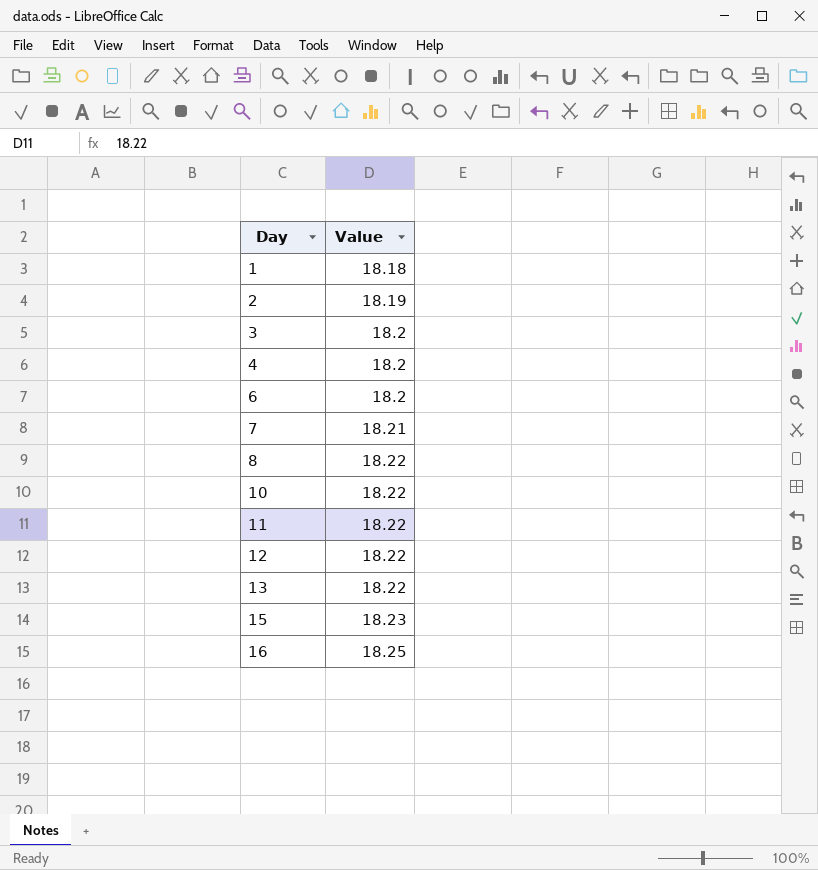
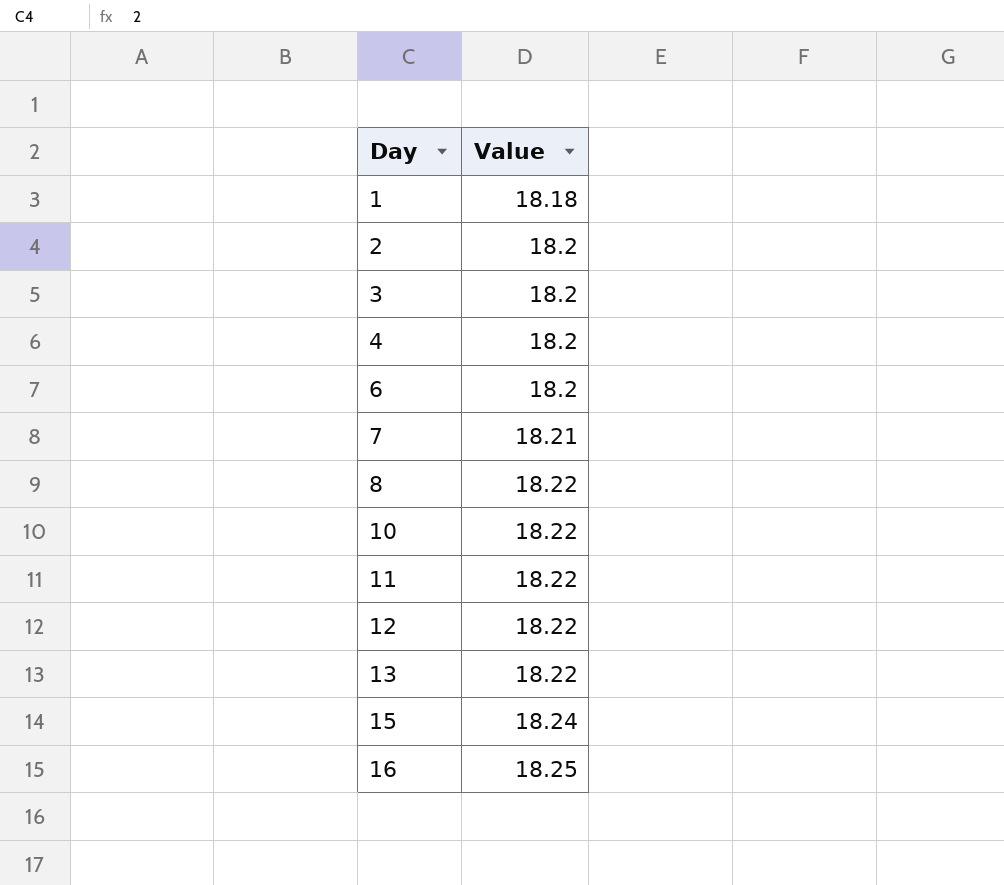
2 | Value: 18.19 -> 18.2
15 | Value: 18.23 -> 18.24

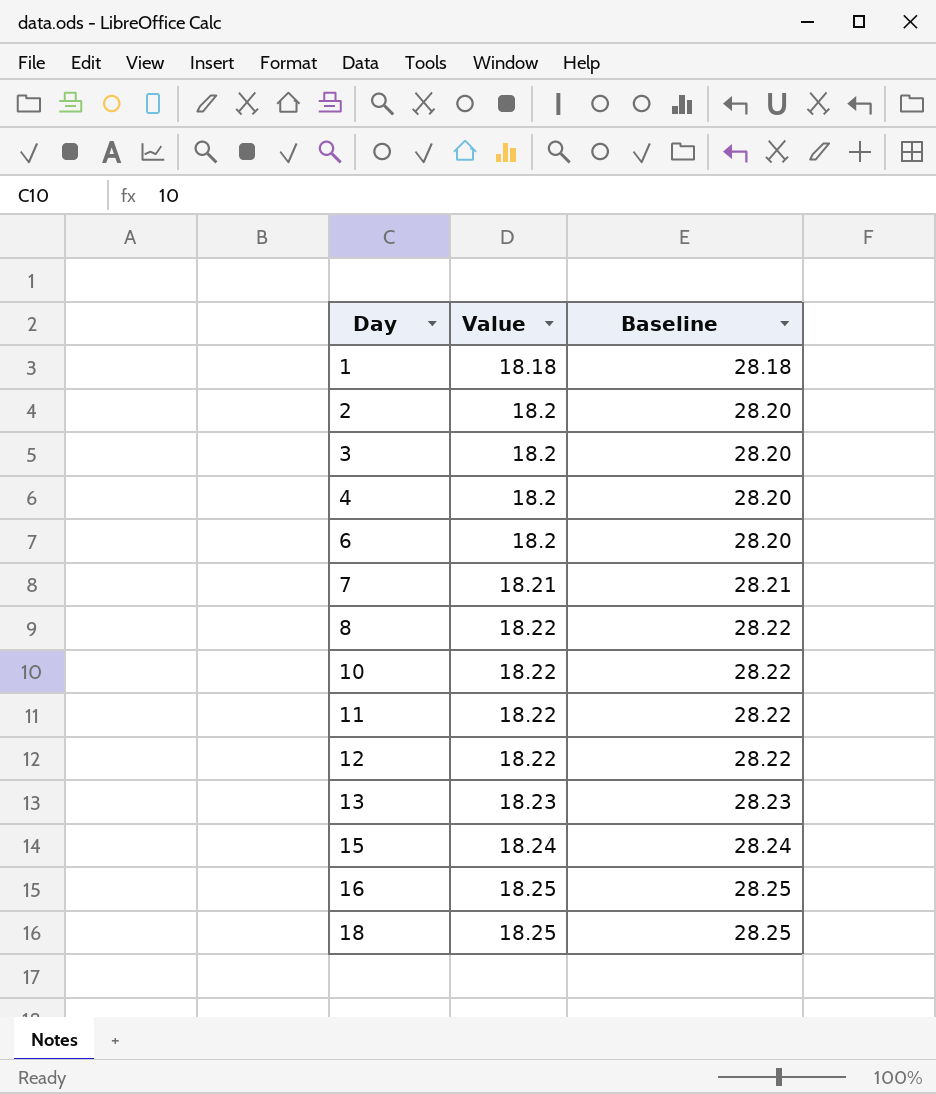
column Baseline | formula: none -> [Value] + 10
13 | Value: 18.22 -> 18.23
row 18: none -> 18.25 | 28.25

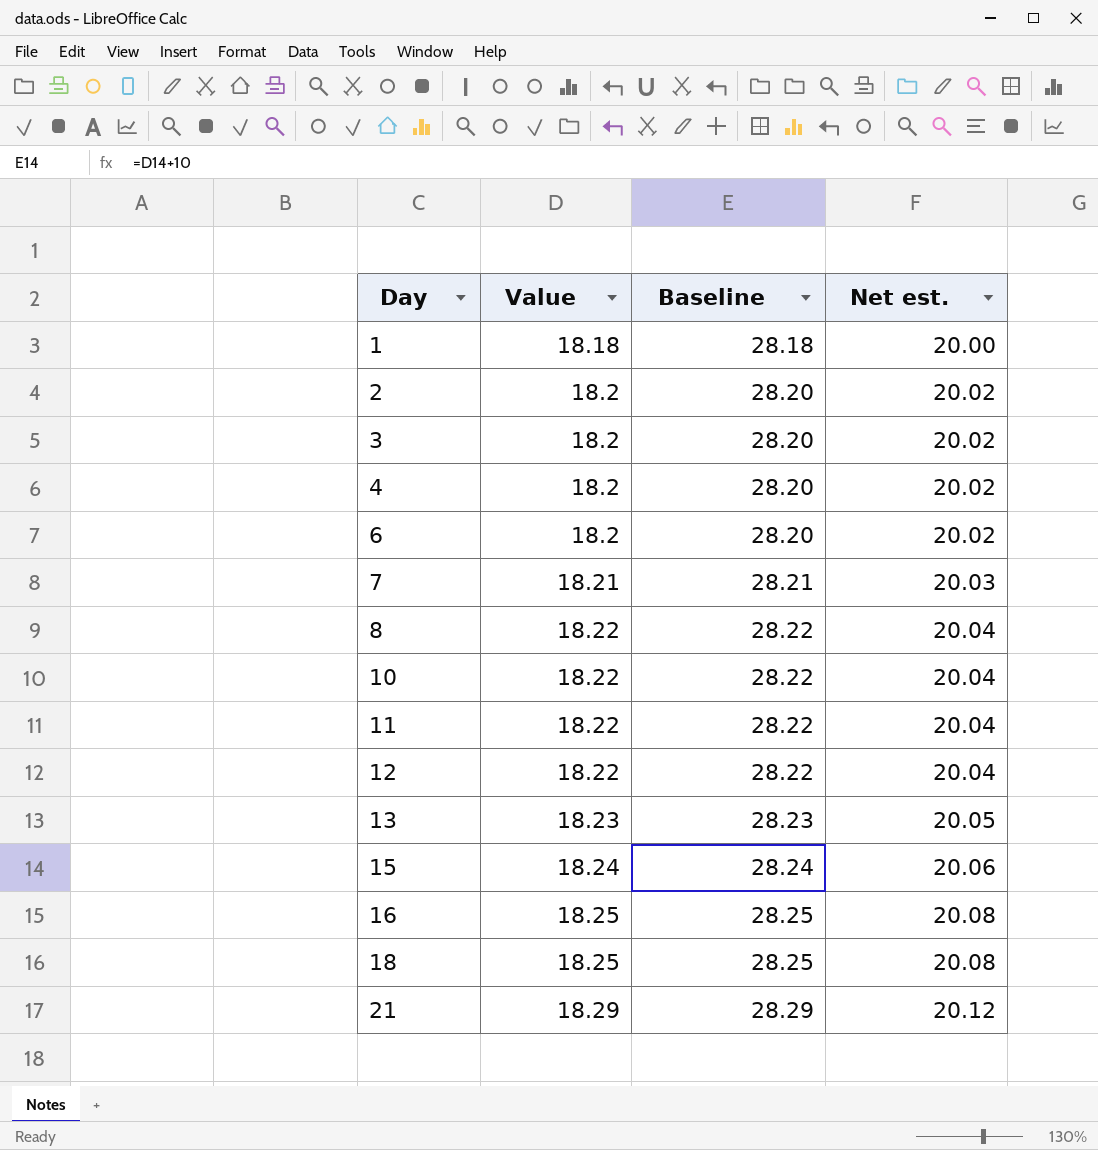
column Net est. | formula: none -> [Value] * 1.1
row 21: none -> 18.29 | 28.29 | 20.12

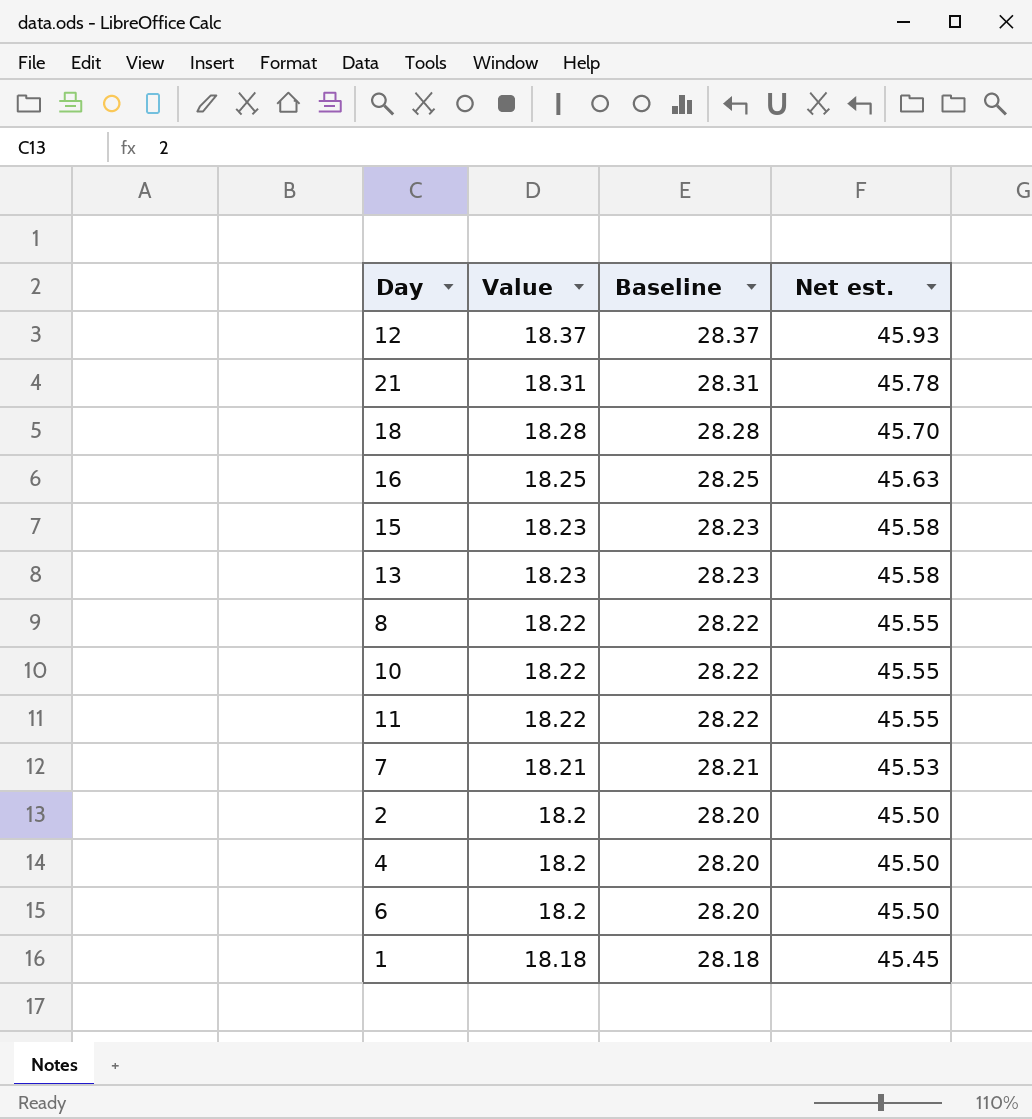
row order: Day ascending -> Value descending
column Net est. | formula: [Value] * 1.1 -> [Value] * 2.5
row 3: 18.2 | 28.20 | 20.02 -> none
12 | Value: 18.22 -> 18.37
12 | Baseline: 28.22 -> 28.37
21 | Value: 18.29 -> 18.31
21 | Baseline: 28.29 -> 28.31
18 | Value: 18.25 -> 18.28
18 | Baseline: 28.25 -> 28.28
15 | Value: 18.24 -> 18.23
15 | Baseline: 28.24 -> 28.23

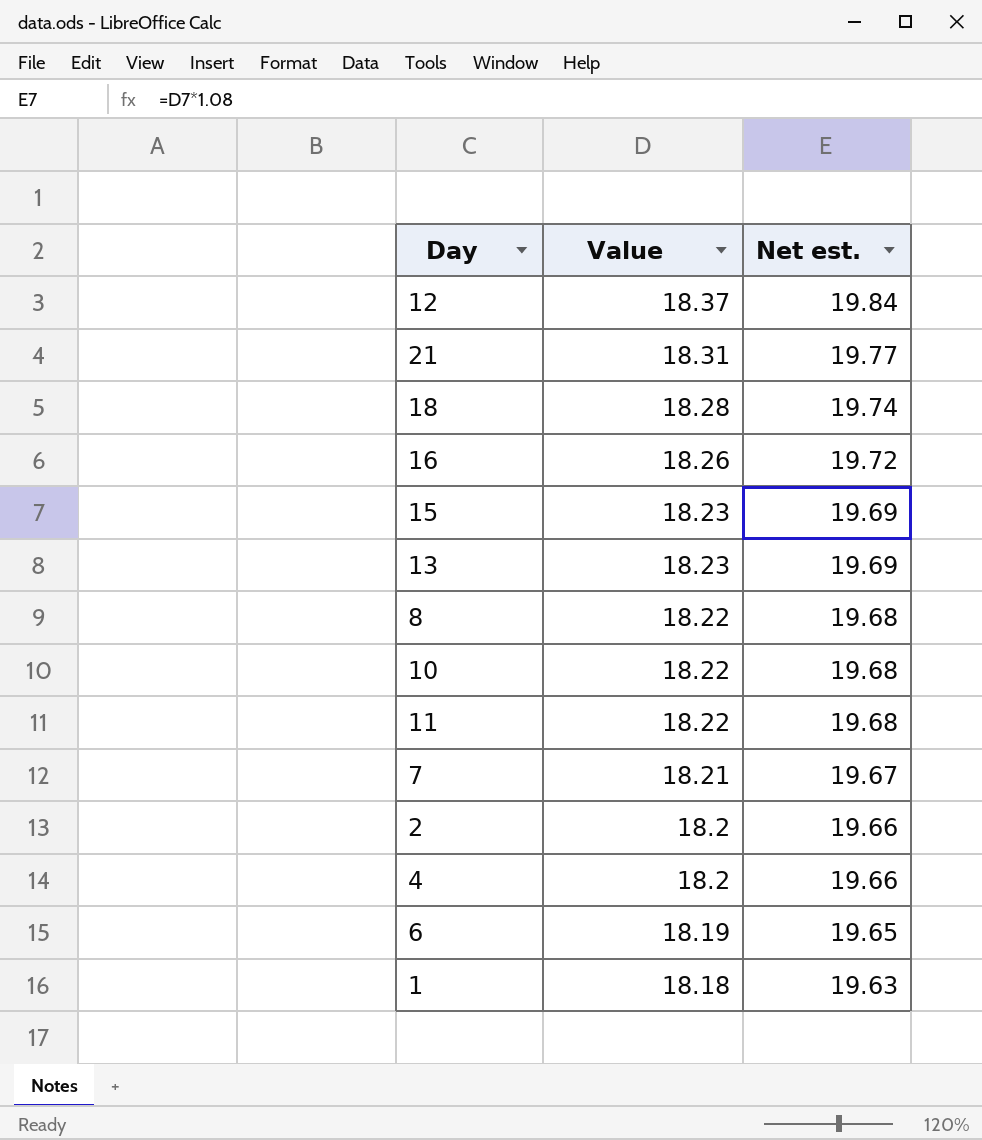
column Baseline | formula: [Value] + 10 -> none
column Net est. | formula: [Value] * 2.5 -> [Value] * 1.08
16 | Value: 18.25 -> 18.26
6 | Value: 18.2 -> 18.19

